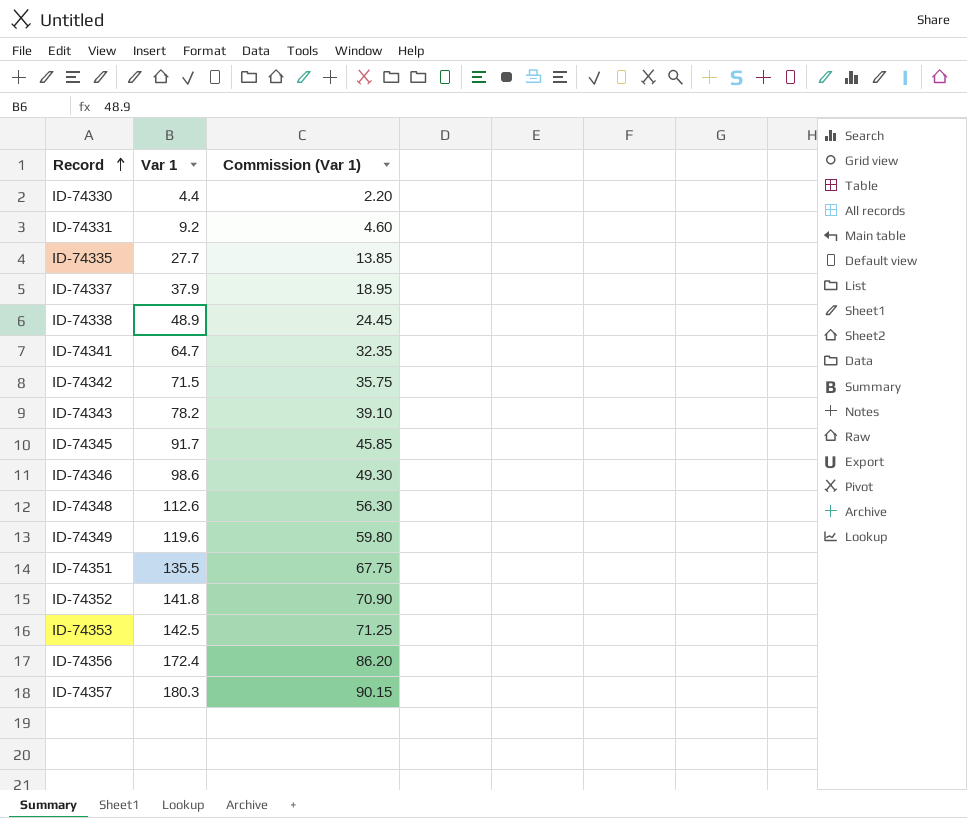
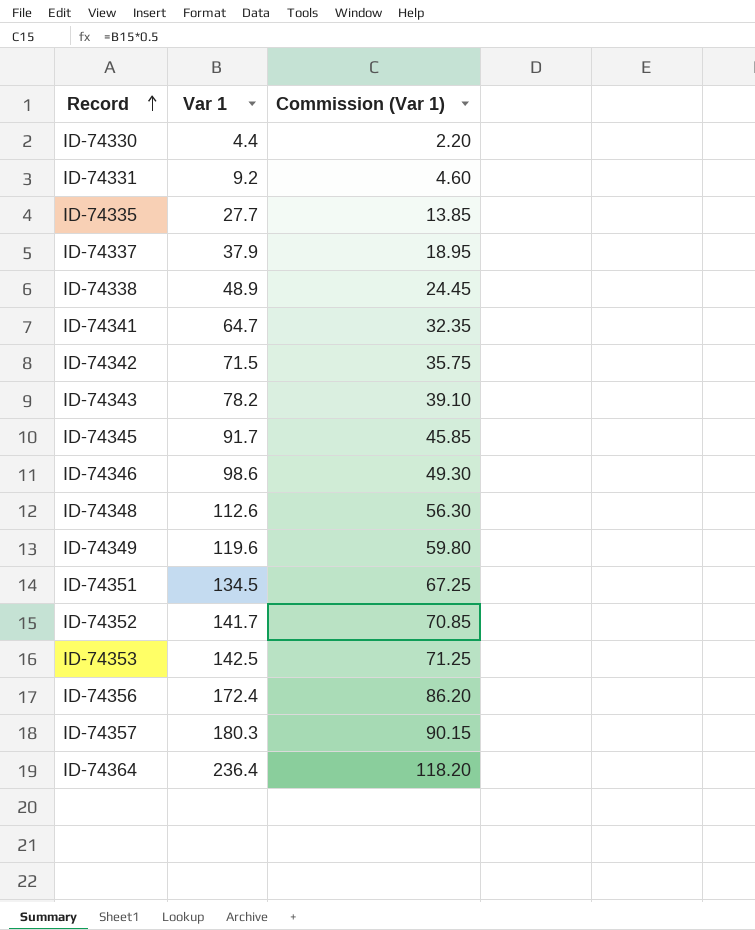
ID-74351 | Var 1: 135.5 -> 134.5
ID-74351 | Commission (Var 1): 67.75 -> 67.25
ID-74352 | Var 1: 141.8 -> 141.7
ID-74352 | Commission (Var 1): 70.90 -> 70.85
row ID-74364: none -> 236.4 | 118.20

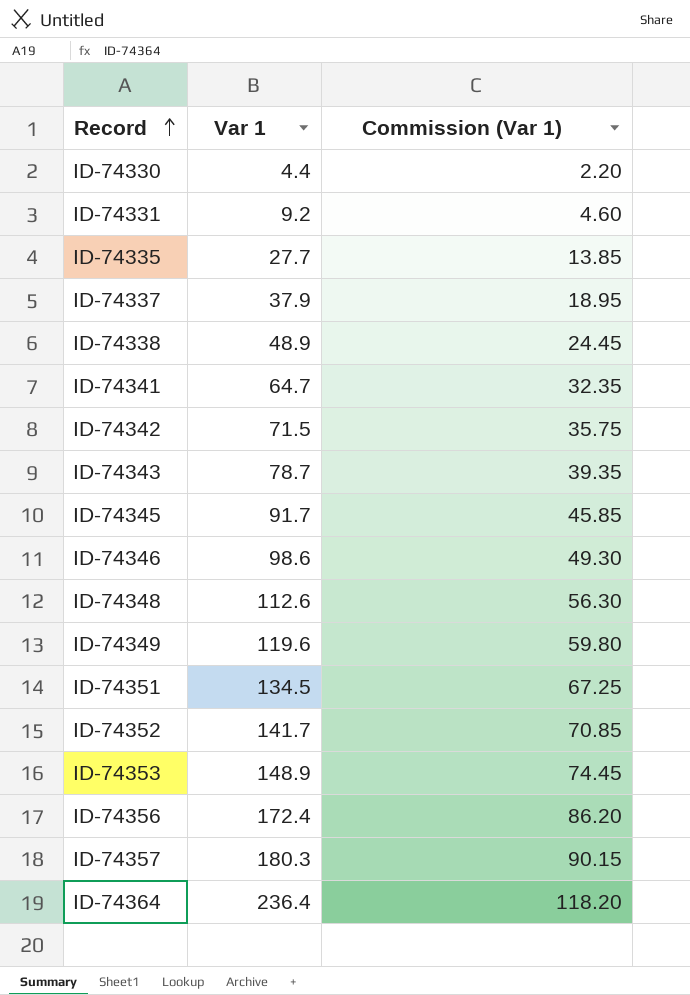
ID-74343 | Var 1: 78.2 -> 78.7
ID-74343 | Commission (Var 1): 39.10 -> 39.35
ID-74353 | Var 1: 142.5 -> 148.9
ID-74353 | Commission (Var 1): 71.25 -> 74.45

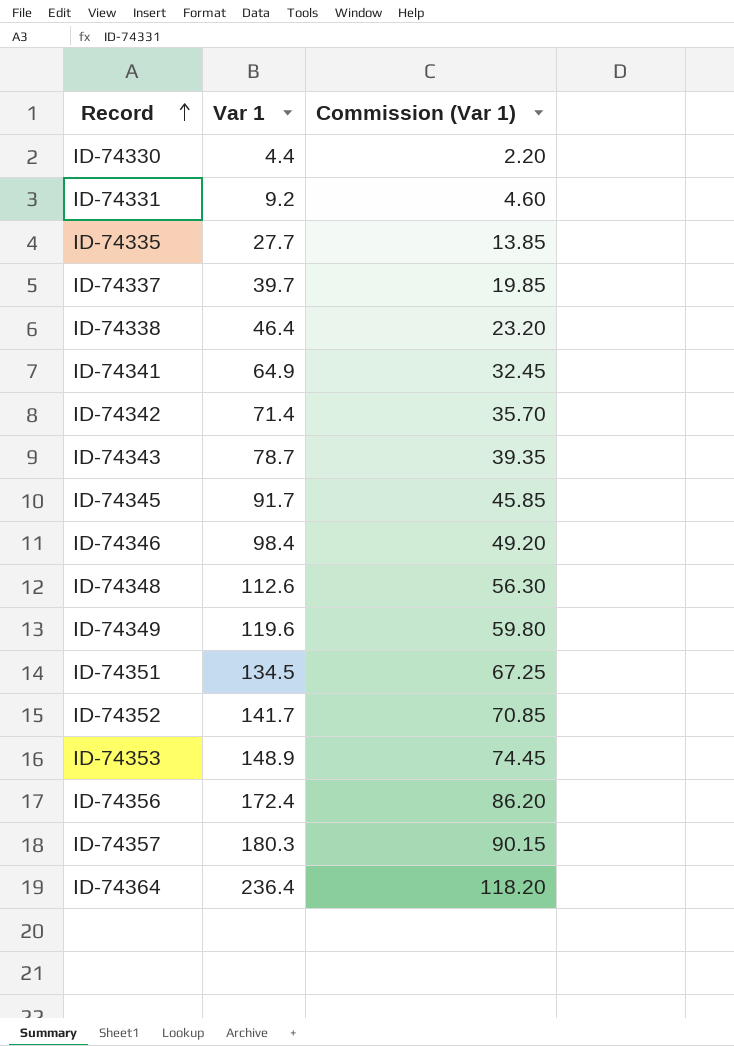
ID-74337 | Var 1: 37.9 -> 39.7
ID-74337 | Commission (Var 1): 18.95 -> 19.85
ID-74338 | Var 1: 48.9 -> 46.4
ID-74338 | Commission (Var 1): 24.45 -> 23.20
ID-74341 | Var 1: 64.7 -> 64.9
ID-74341 | Commission (Var 1): 32.35 -> 32.45
ID-74342 | Var 1: 71.5 -> 71.4
ID-74342 | Commission (Var 1): 35.75 -> 35.70
ID-74346 | Var 1: 98.6 -> 98.4
ID-74346 | Commission (Var 1): 49.30 -> 49.20

